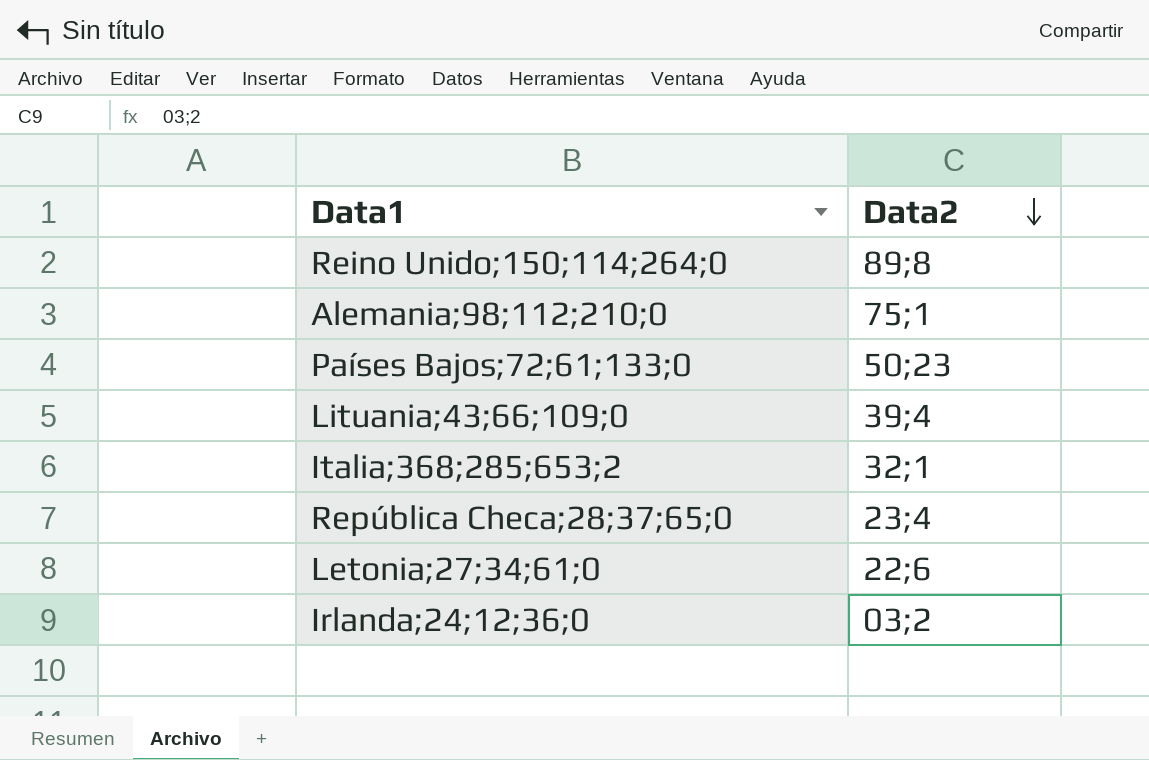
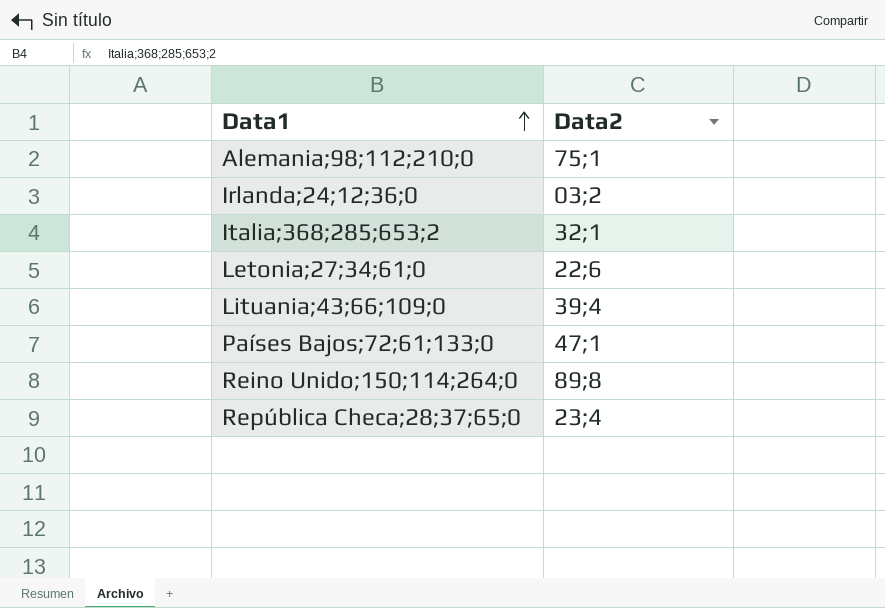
row order: Data2 descending -> Data1 ascending
Países Bajos;72;61;133;0 | Data2: 50;23 -> 47;1

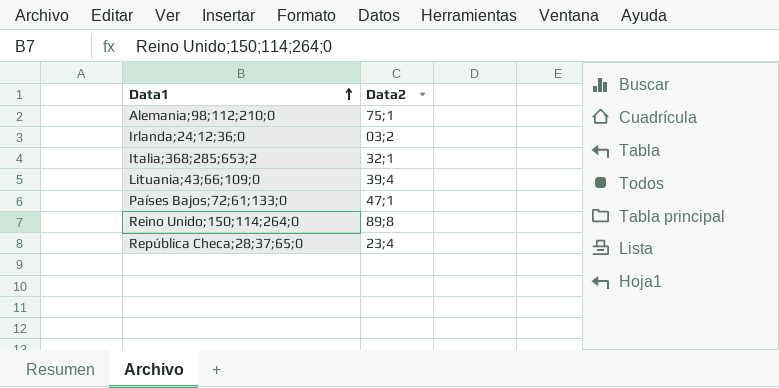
row Letonia;27;34;61;0: 22;6 -> none

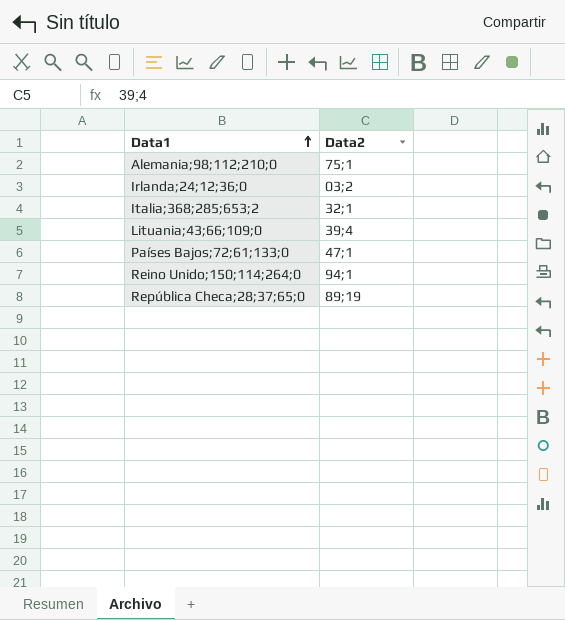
Reino Unido;150;114;264;0 | Data2: 89;8 -> 94;1
República Checa;28;37;65;0 | Data2: 23;4 -> 89;19

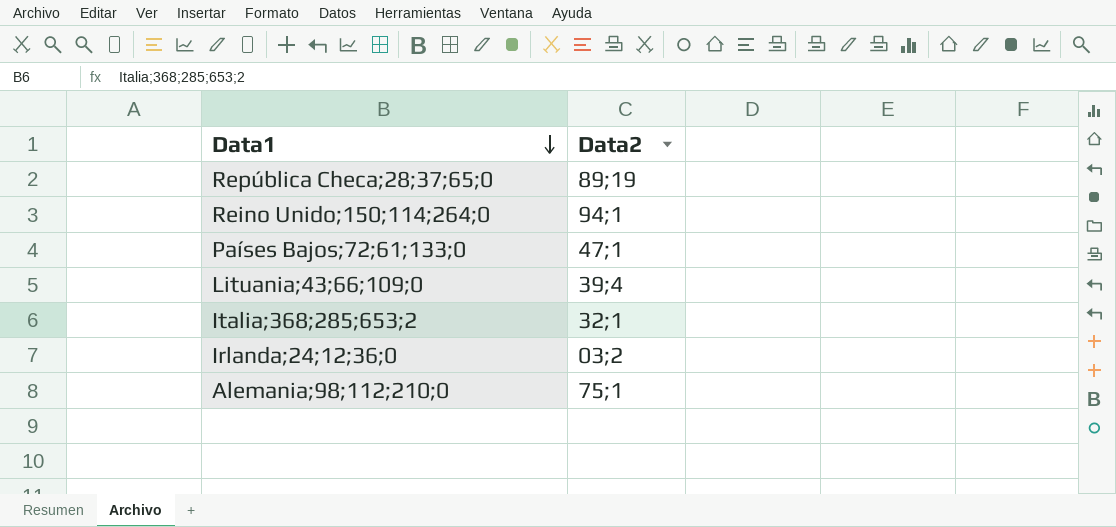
row order: Data1 ascending -> Data1 descending

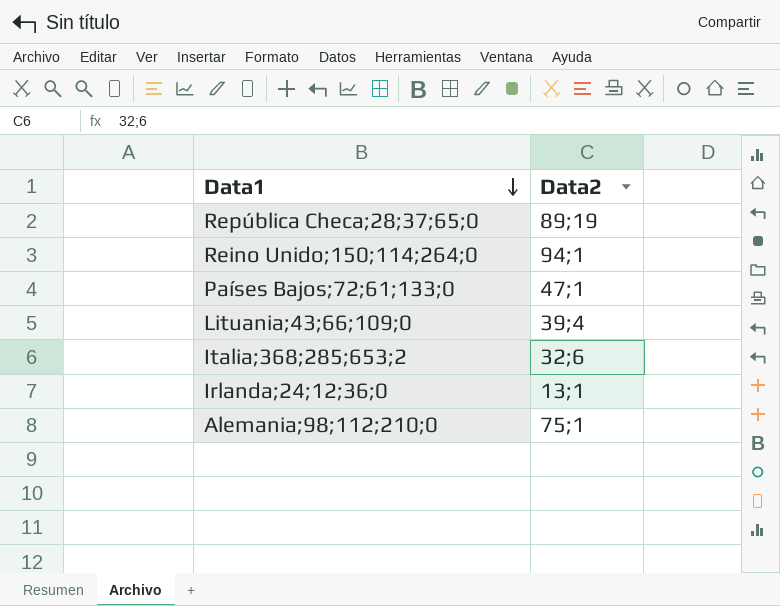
Italia;368;285;653;2 | Data2: 32;1 -> 32;6
Irlanda;24;12;36;0 | Data2: 03;2 -> 13;1

